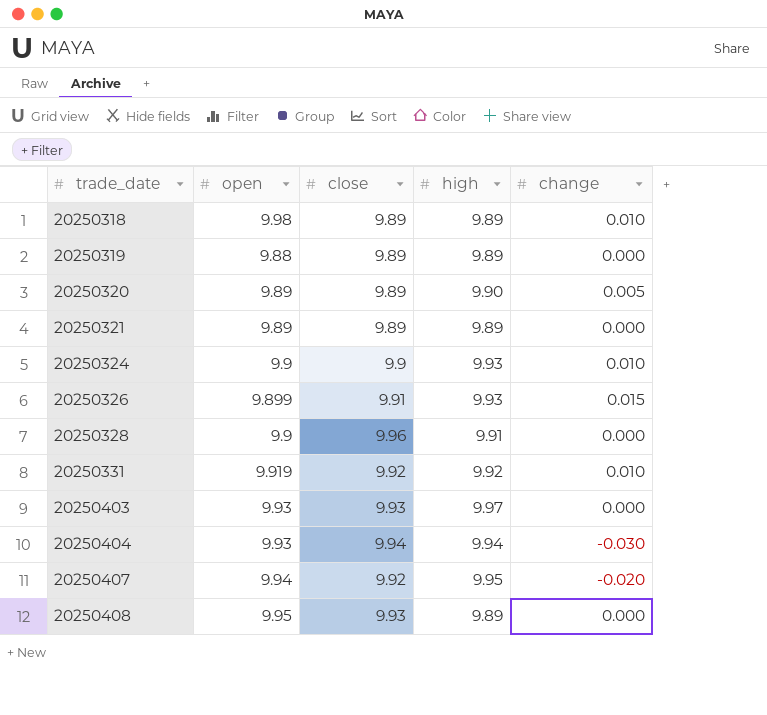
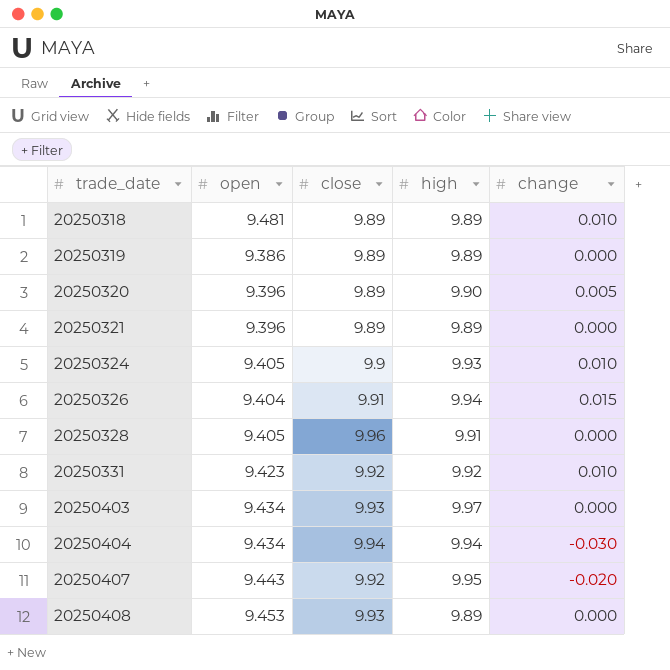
20250318 | open: 9.98 -> 9.481
20250319 | open: 9.88 -> 9.386
20250320 | open: 9.89 -> 9.396
20250321 | open: 9.89 -> 9.396
20250324 | open: 9.9 -> 9.405
20250326 | open: 9.899 -> 9.404
20250326 | high: 9.93 -> 9.94
20250328 | open: 9.9 -> 9.405
20250331 | open: 9.919 -> 9.423
20250403 | open: 9.93 -> 9.434
20250404 | open: 9.93 -> 9.434
20250407 | open: 9.94 -> 9.443
20250408 | open: 9.95 -> 9.453

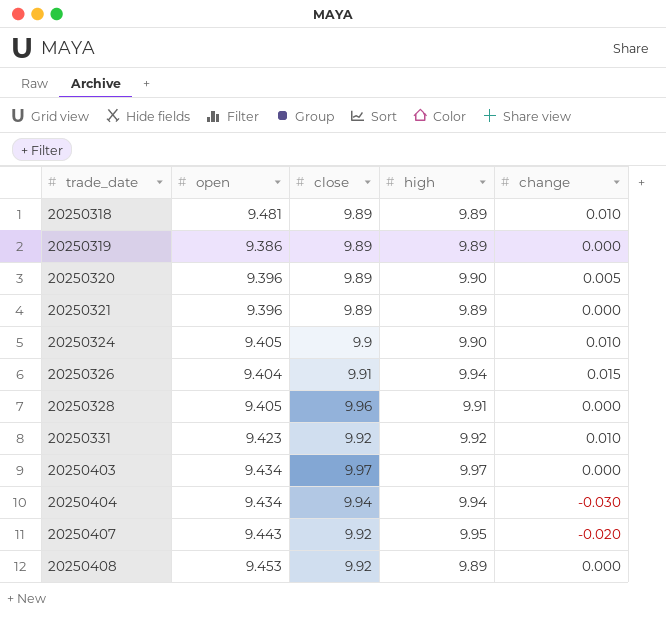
20250324 | high: 9.93 -> 9.90
20250403 | close: 9.93 -> 9.97
20250408 | close: 9.93 -> 9.92

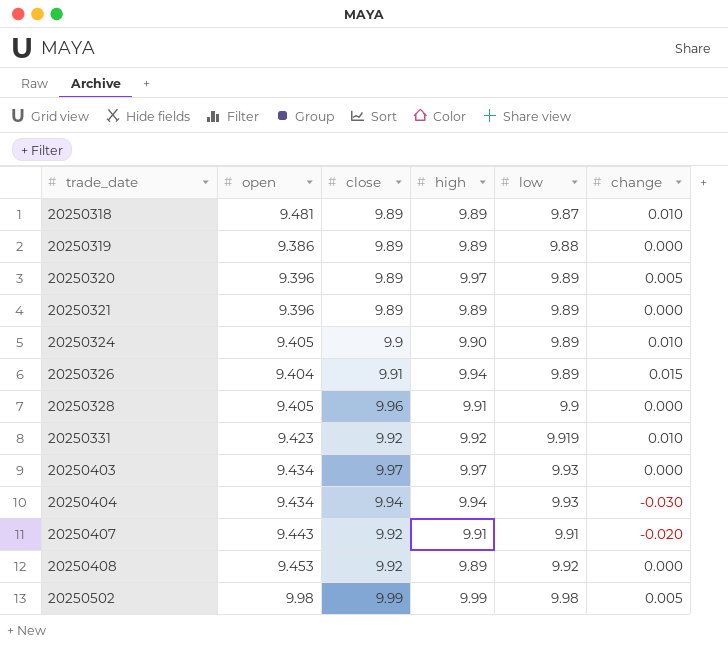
column low | position: none -> 5
20250320 | high: 9.90 -> 9.97
20250407 | high: 9.95 -> 9.91
row 20250502: none -> 9.98 | 9.99 | 9.99 | 9.98 | 0.005

